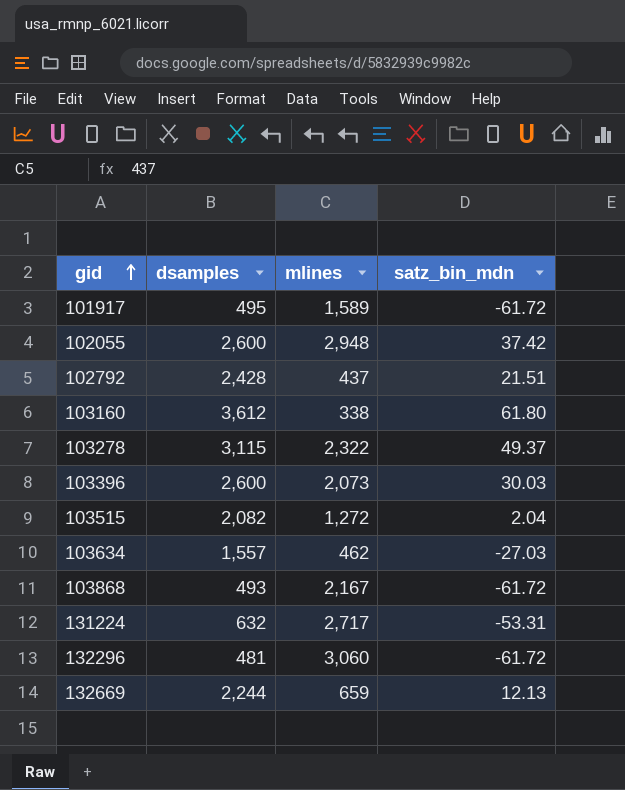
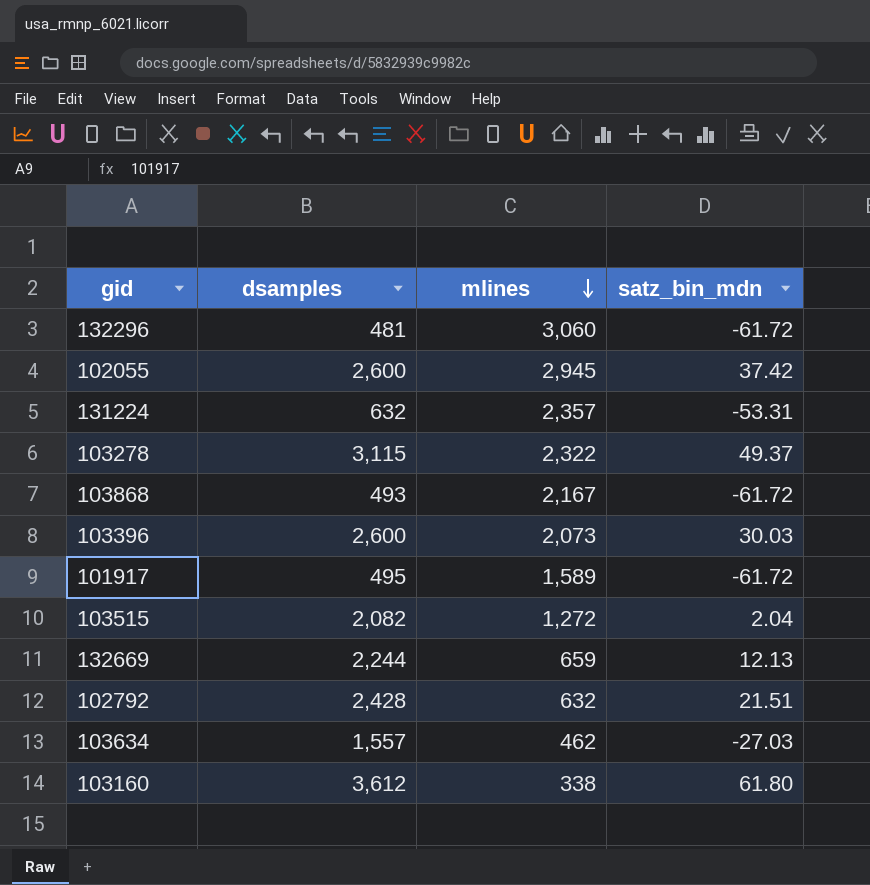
row order: gid ascending -> mlines descending
102055 | mlines: 2,948 -> 2,945
131224 | mlines: 2,717 -> 2,357
102792 | mlines: 437 -> 632

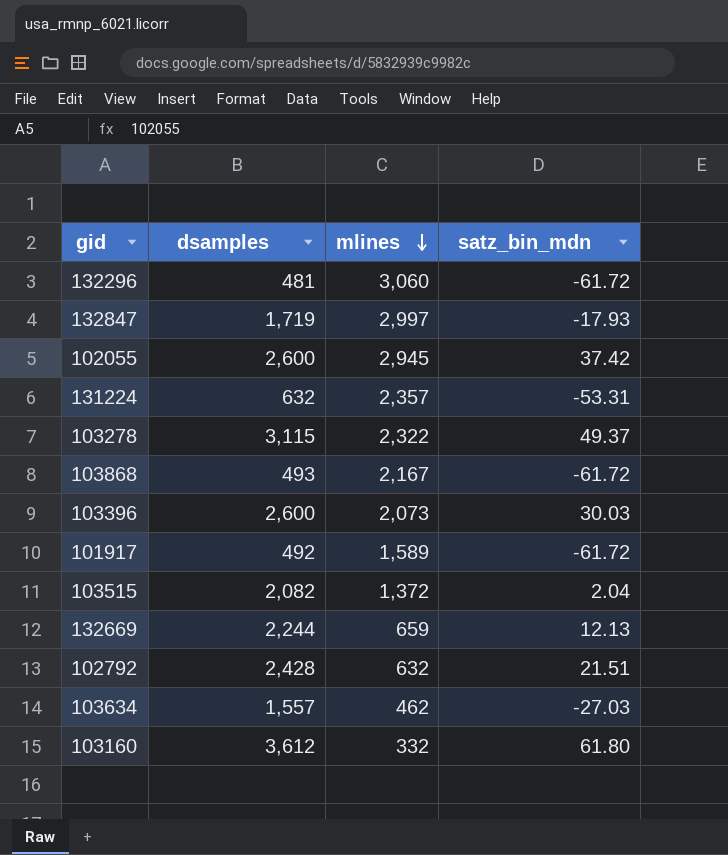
row 132847: none -> 1,719 | 2,997 | -17.93
101917 | dsamples: 495 -> 492
103515 | mlines: 1,272 -> 1,372
103160 | mlines: 338 -> 332

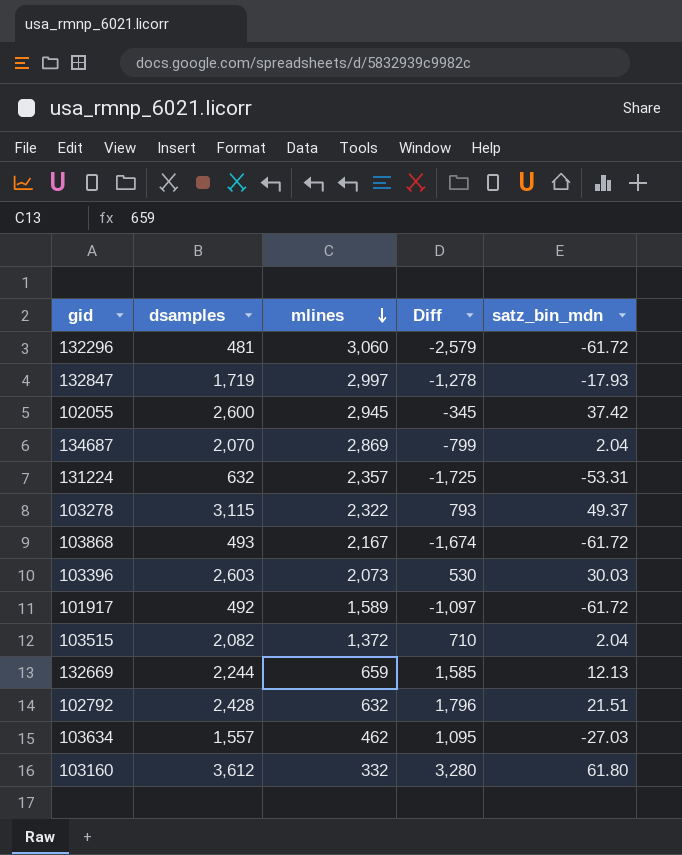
column Diff | formula: none -> [dsamples] - [mlines]
row 134687: none -> 2,070 | 2,869 | -799 | 2.04
103396 | dsamples: 2,600 -> 2,603

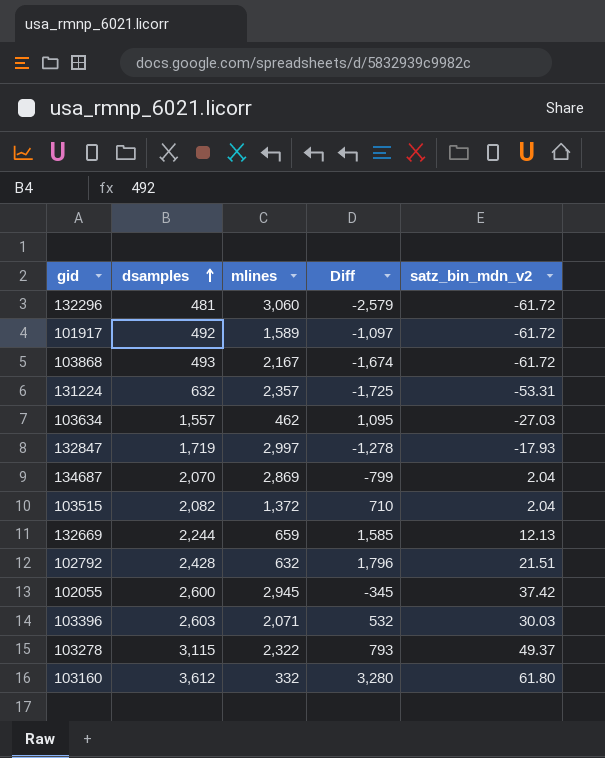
row order: mlines descending -> dsamples ascending
column name: satz_bin_mdn -> satz_bin_mdn_v2
103396 | mlines: 2,073 -> 2,071
103396 | Diff: 530 -> 532

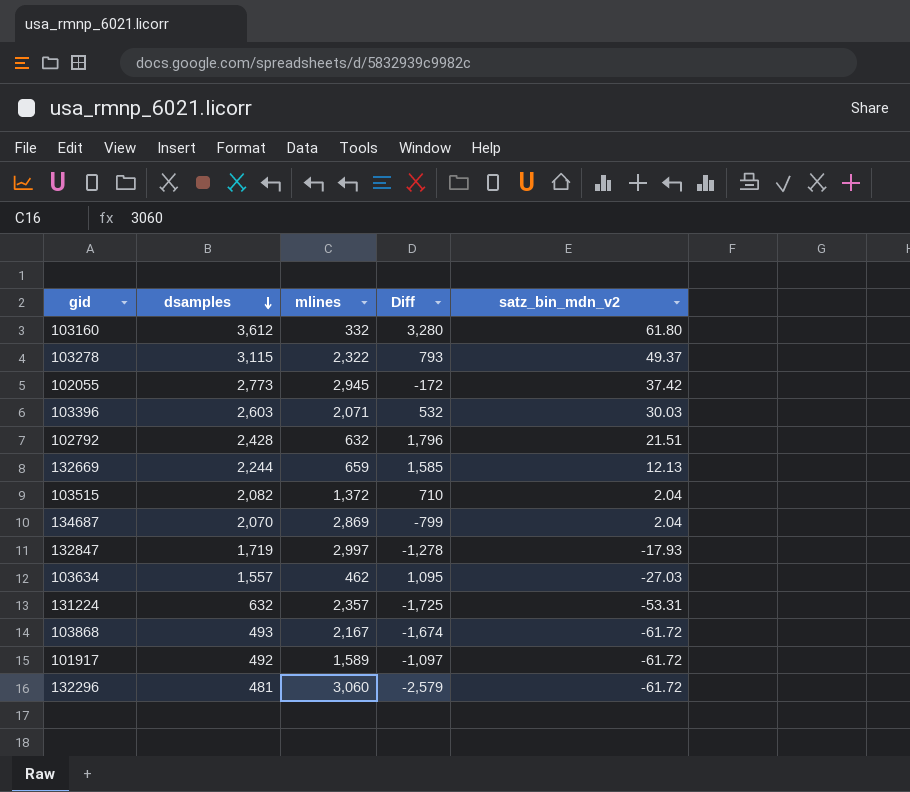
row order: dsamples ascending -> dsamples descending
102055 | dsamples: 2,600 -> 2,773
102055 | Diff: -345 -> -172

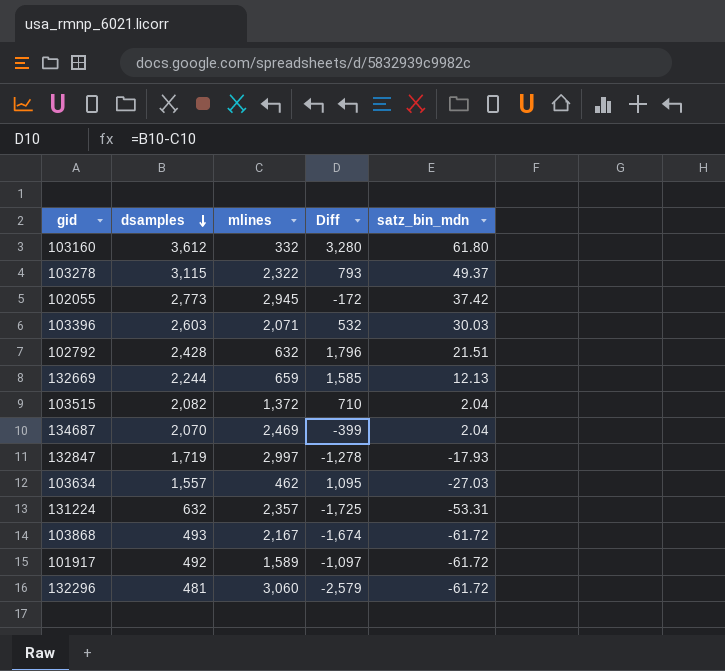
column name: satz_bin_mdn_v2 -> satz_bin_mdn
134687 | mlines: 2,869 -> 2,469
134687 | Diff: -799 -> -399

